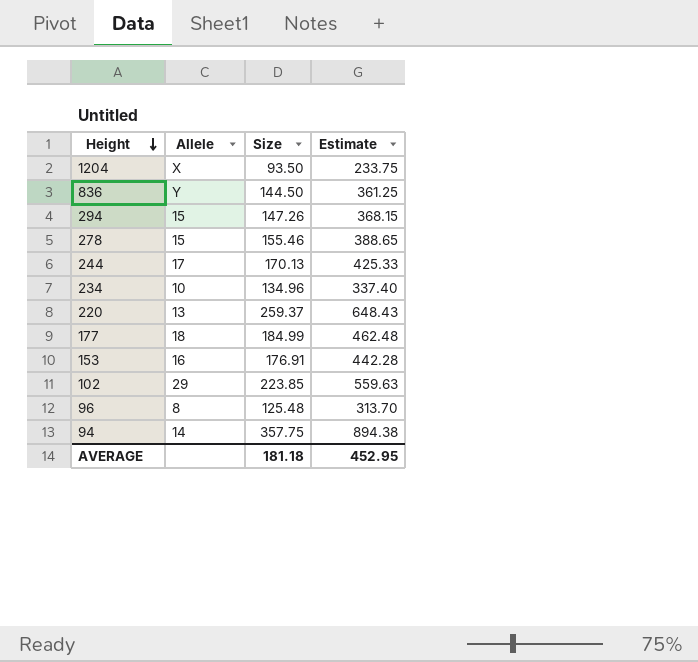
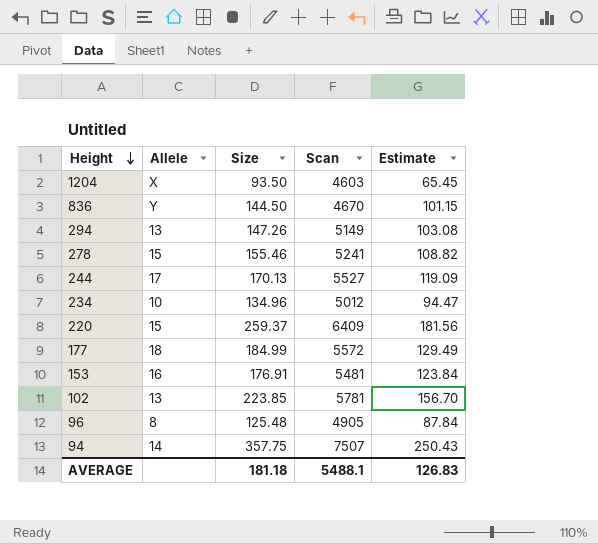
column Scan | position: none -> 4
column Estimate | formula: [Size] * 2.5 -> [Size] * 0.7
294 | Allele: 15 -> 13
220 | Allele: 13 -> 15
102 | Allele: 29 -> 13
AVERAGE | Estimate: 452.95 -> 126.83

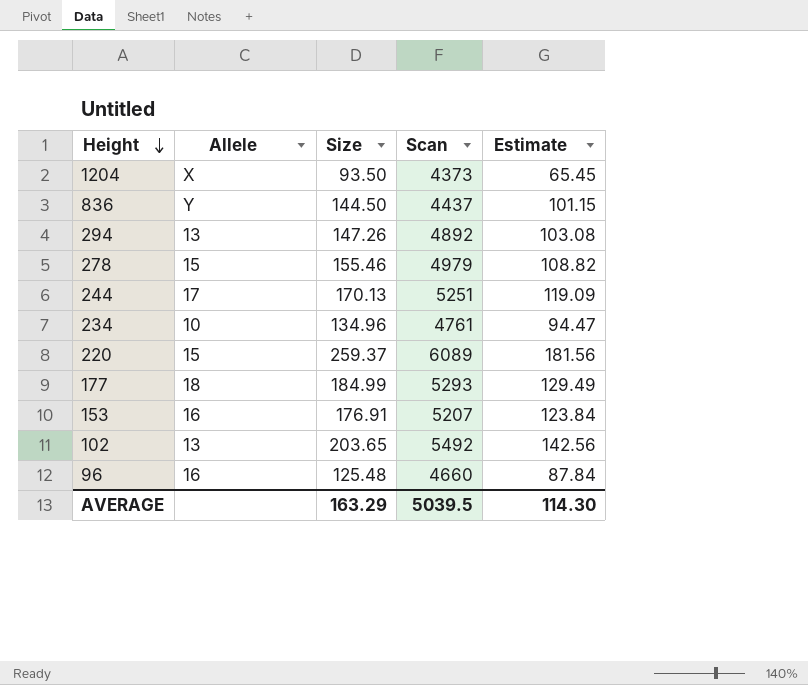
row 94: 14 | 357.75 | 7507 | 250.43 -> none
1204 | Scan: 4603 -> 4373
836 | Scan: 4670 -> 4437
294 | Scan: 5149 -> 4892
278 | Scan: 5241 -> 4979
244 | Scan: 5527 -> 5251
234 | Scan: 5012 -> 4761
220 | Scan: 6409 -> 6089
177 | Scan: 5572 -> 5293
153 | Scan: 5481 -> 5207
102 | Size: 223.85 -> 203.65
102 | Scan: 5781 -> 5492
102 | Estimate: 156.70 -> 142.56
96 | Allele: 8 -> 16
96 | Scan: 4905 -> 4660
AVERAGE | Size: 181.18 -> 163.29
AVERAGE | Scan: 5488.1 -> 5039.5
AVERAGE | Estimate: 126.83 -> 114.30

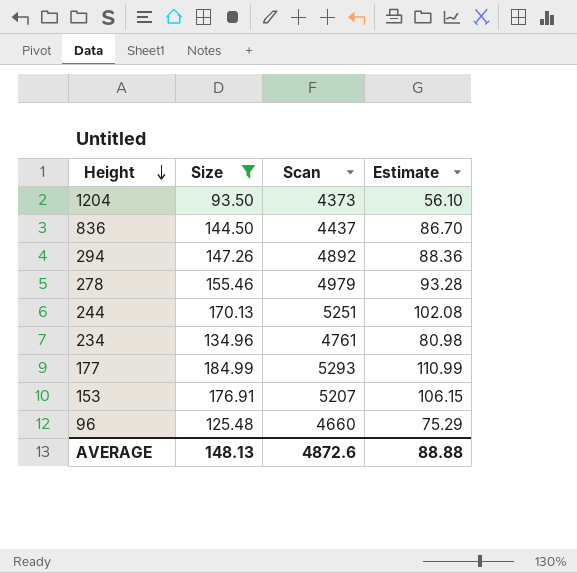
filter: none -> Size <= 184.99
column Allele | position: 2 -> none
column Estimate | formula: [Size] * 0.7 -> [Size] * 0.6
AVERAGE | Size: 163.29 -> 148.13
AVERAGE | Scan: 5039.5 -> 4872.6
AVERAGE | Estimate: 114.30 -> 88.88

